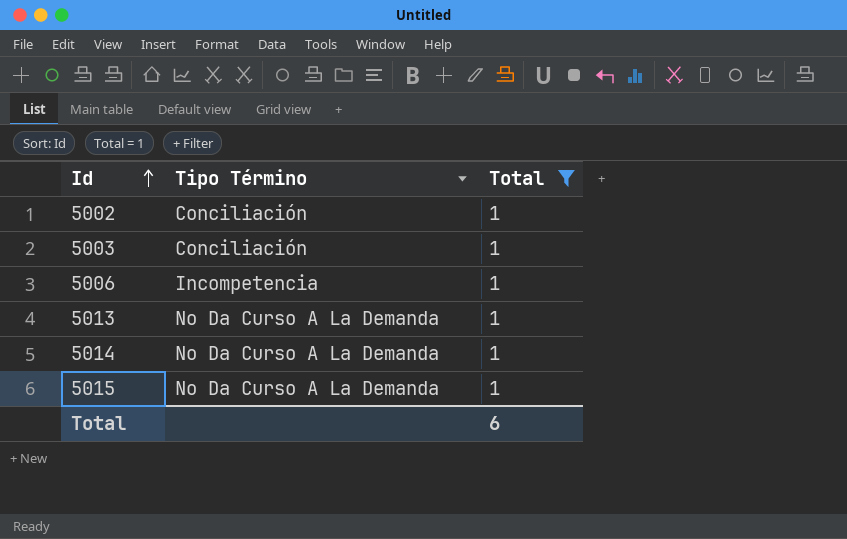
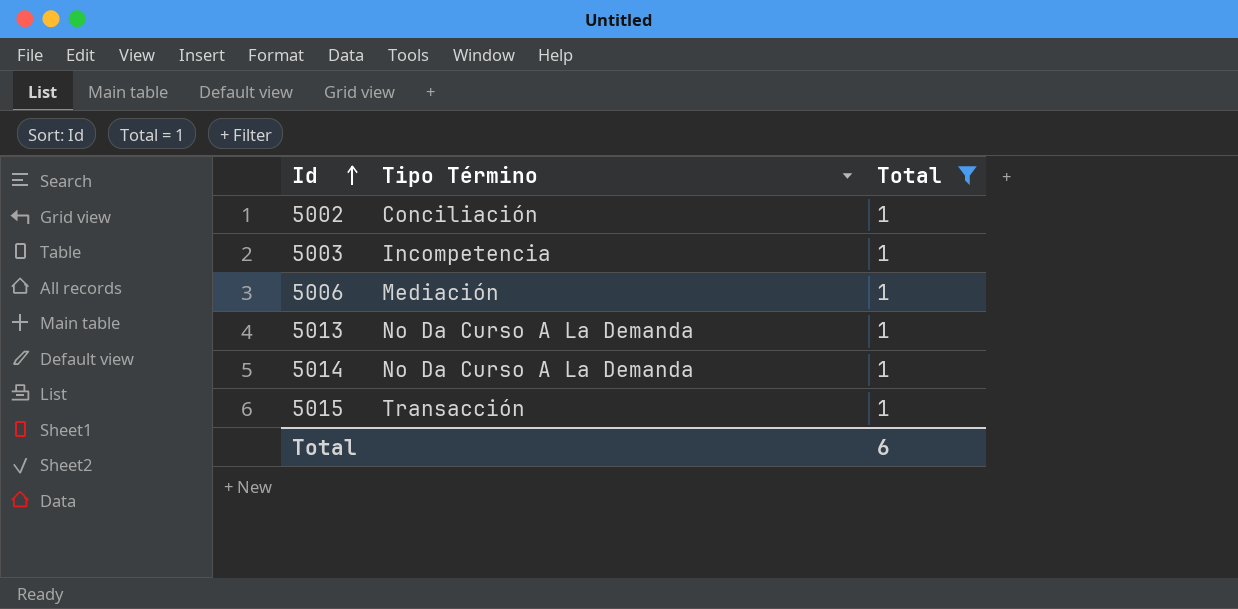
5003 | Tipo Término: Conciliación -> Incompetencia
5006 | Tipo Término: Incompetencia -> Mediación
5015 | Tipo Término: No Da Curso A La Demanda -> Transacción

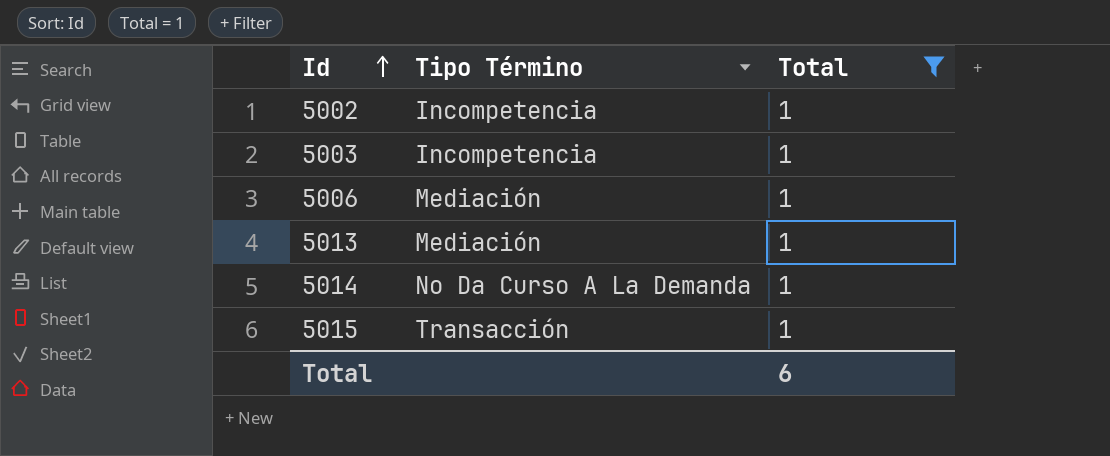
5002 | Tipo Término: Conciliación -> Incompetencia
5013 | Tipo Término: No Da Curso A La Demanda -> Mediación

